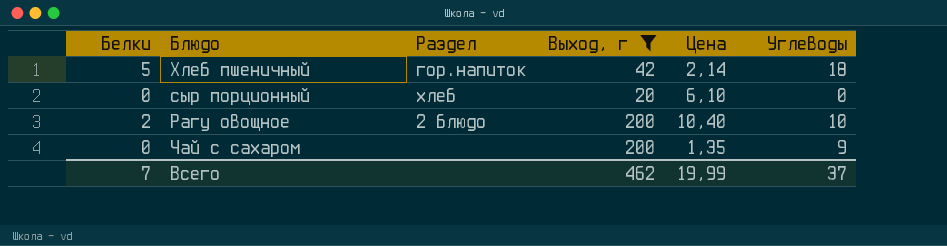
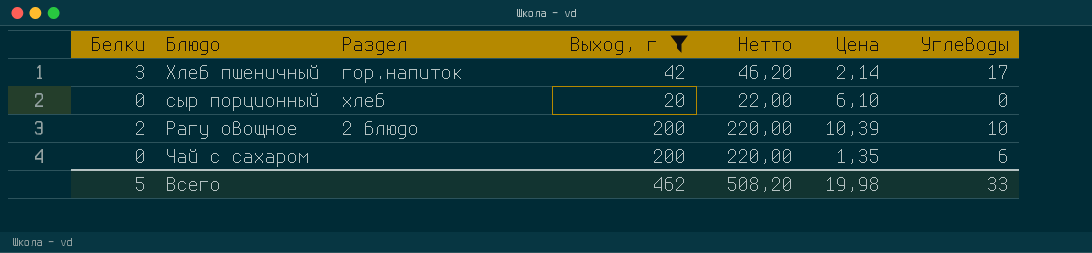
column Нетто | formula: none -> [Выход, г] * 1,1
Хлеб пшеничный | Белки: 5 -> 3
Хлеб пшеничный | Углеводы: 18 -> 17
Рагу овощное | Цена: 10,40 -> 10,39
Чай с сахаром | Углеводы: 9 -> 6
Всего | Белки: 7 -> 5
Всего | Цена: 19,99 -> 19,98
Всего | Углеводы: 37 -> 33

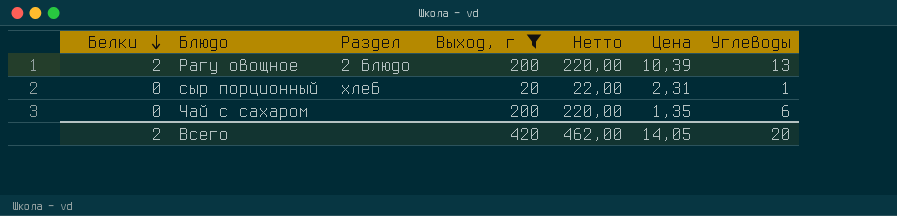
row order: none -> Белки descending
row Хлеб пшеничный: 3 | гор.напиток | 42 | 46,20 | 2,14 | 17 -> none
Рагу овощное | Углеводы: 10 -> 13
сыр порционный | Цена: 6,10 -> 2,31
сыр порционный | Углеводы: 0 -> 1
Всего | Белки: 5 -> 2
Всего | Выход, г: 462 -> 420
Всего | Нетто: 508,20 -> 462,00
Всего | Цена: 19,98 -> 14,05
Всего | Углеводы: 33 -> 20

